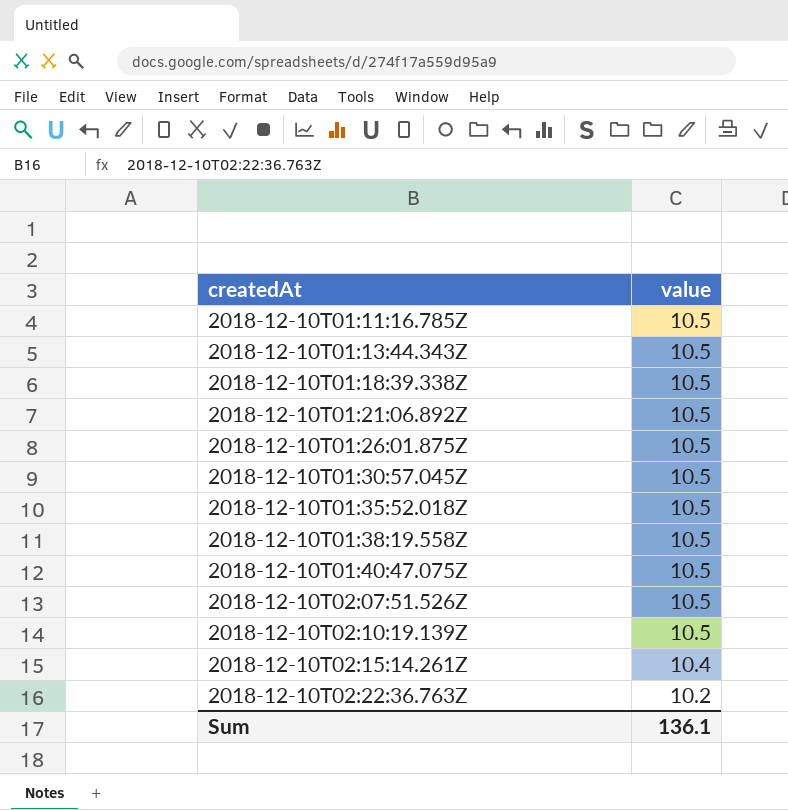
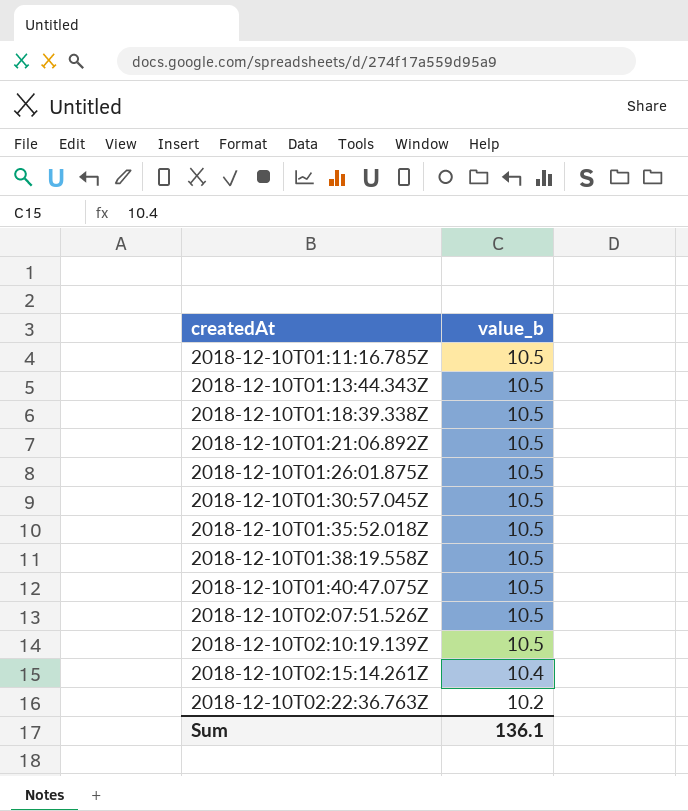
column name: value -> value_b

